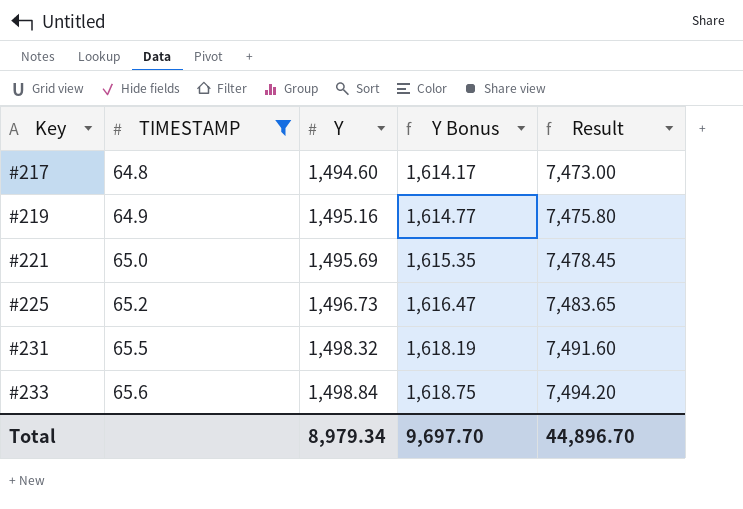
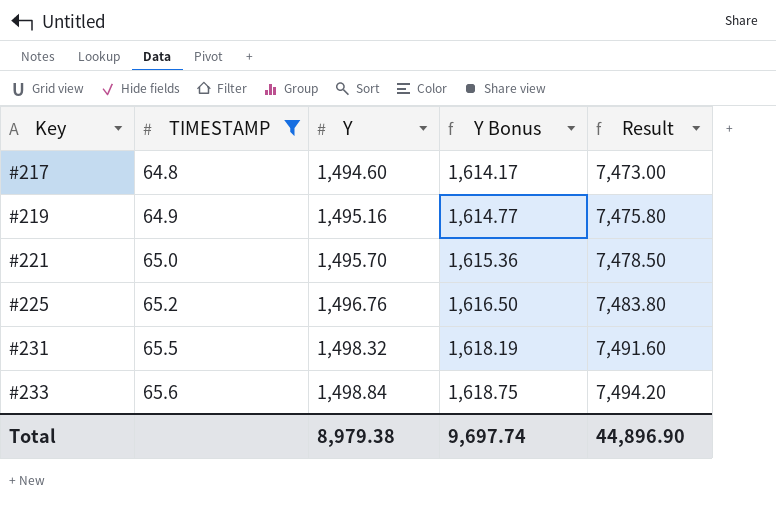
#221 | Y: 1,495.69 -> 1,495.70
#221 | Y Bonus: 1,615.35 -> 1,615.36
#221 | Result: 7,478.45 -> 7,478.50
#225 | Y: 1,496.73 -> 1,496.76
#225 | Y Bonus: 1,616.47 -> 1,616.50
#225 | Result: 7,483.65 -> 7,483.80
Total | Y: 8,979.34 -> 8,979.38
Total | Y Bonus: 9,697.70 -> 9,697.74
Total | Result: 44,896.70 -> 44,896.90

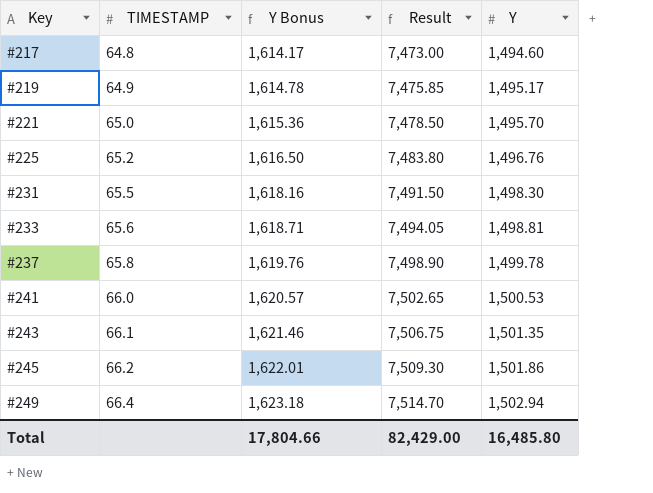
filter: TIMESTAMP <= 65.6 -> none
column Y | position: 3 -> 5
#219 | Y Bonus: 1,614.77 -> 1,614.78
#219 | Result: 7,475.80 -> 7,475.85
#219 | Y: 1,495.16 -> 1,495.17
#231 | Y Bonus: 1,618.19 -> 1,618.16
#231 | Result: 7,491.60 -> 7,491.50
#231 | Y: 1,498.32 -> 1,498.30
#233 | Y Bonus: 1,618.75 -> 1,618.71
#233 | Result: 7,494.20 -> 7,494.05
#233 | Y: 1,498.84 -> 1,498.81
Total | Y Bonus: 9,697.74 -> 17,804.66
Total | Result: 44,896.90 -> 82,429.00
Total | Y: 8,979.38 -> 16,485.80

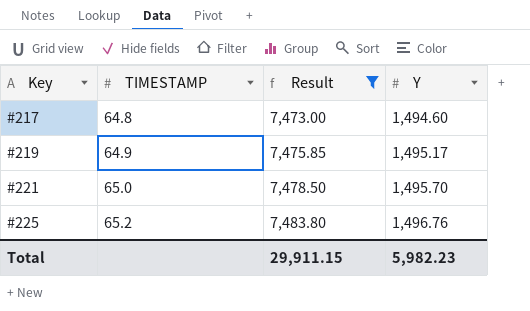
filter: none -> Result <= 7,483.80
column Y Bonus | formula: [Y] * 1.08 -> none
Total | Result: 82,429.00 -> 29,911.15
Total | Y: 16,485.80 -> 5,982.23

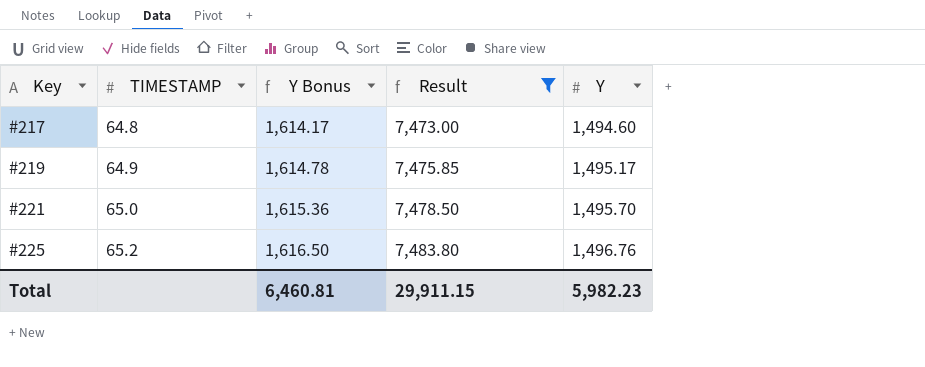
column Y Bonus | formula: none -> [Y] * 1.08

